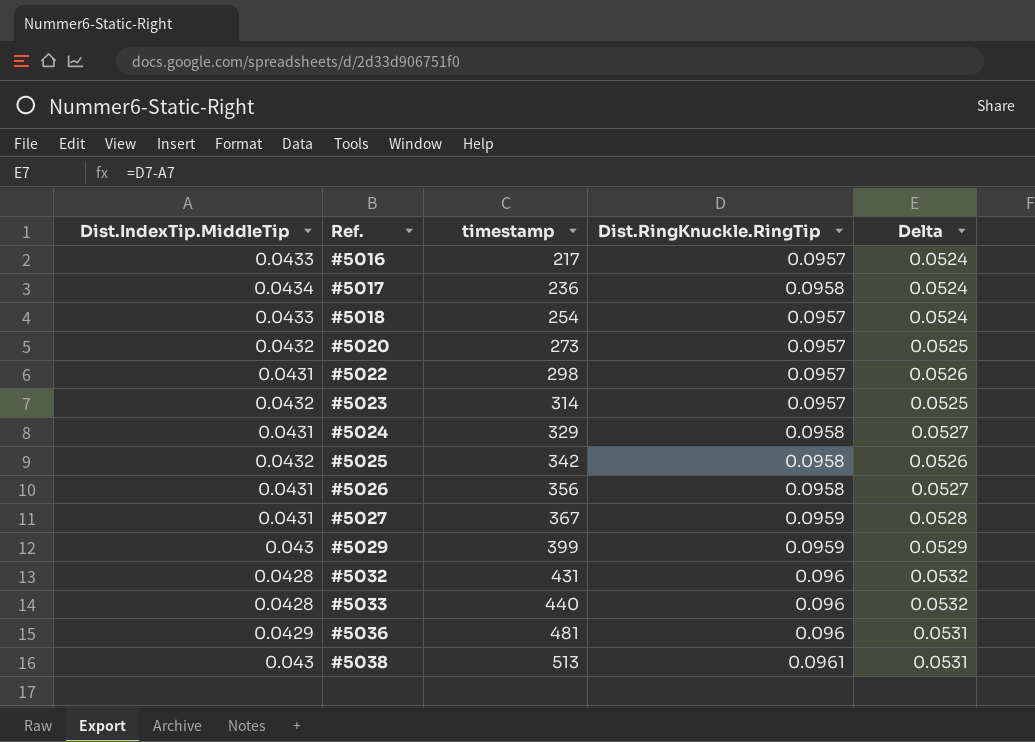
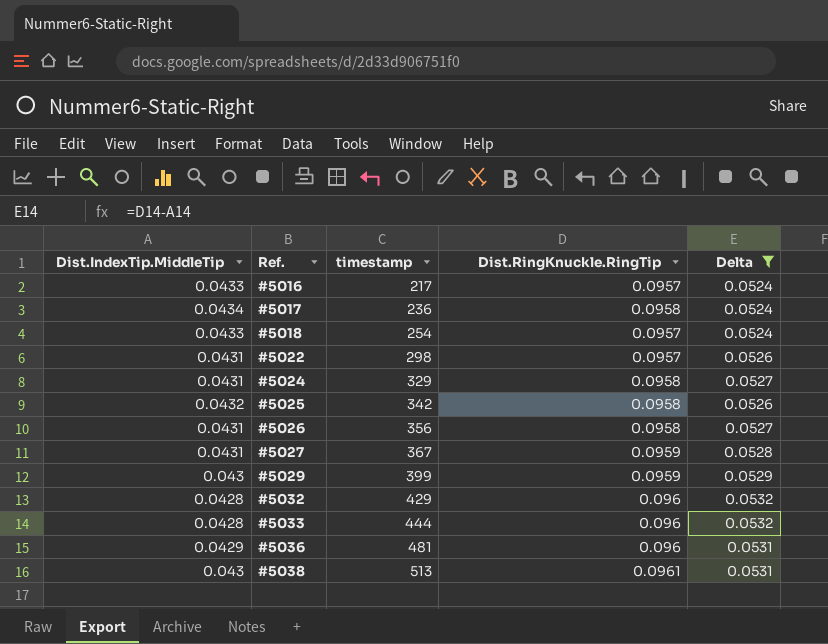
filter: none -> Delta != 0.0525
#5032 | timestamp: 431 -> 429
#5033 | timestamp: 440 -> 444

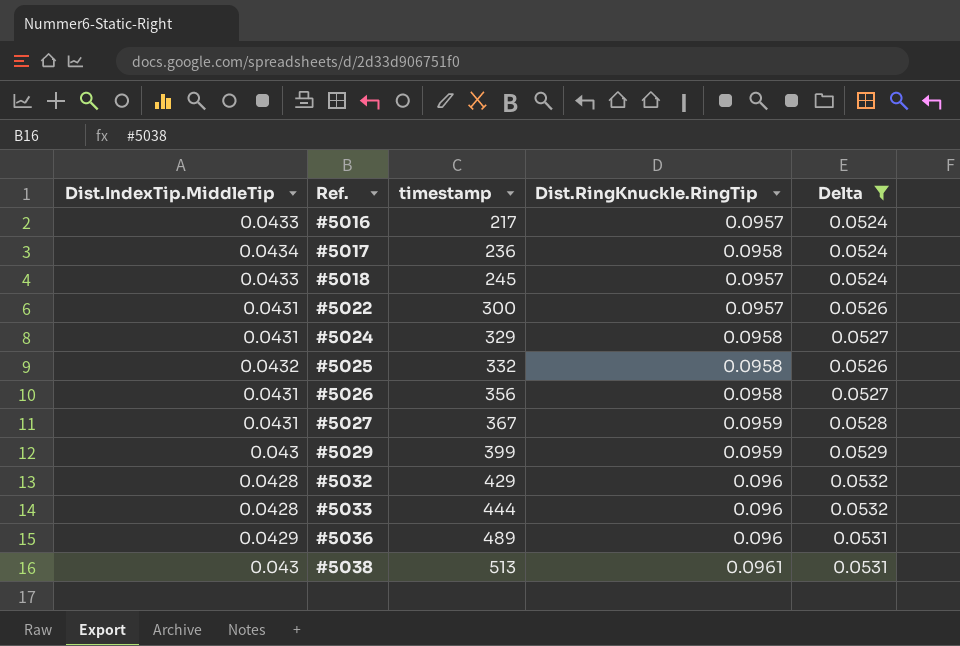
#5018 | timestamp: 254 -> 245
#5022 | timestamp: 298 -> 300
#5025 | timestamp: 342 -> 332
#5036 | timestamp: 481 -> 489

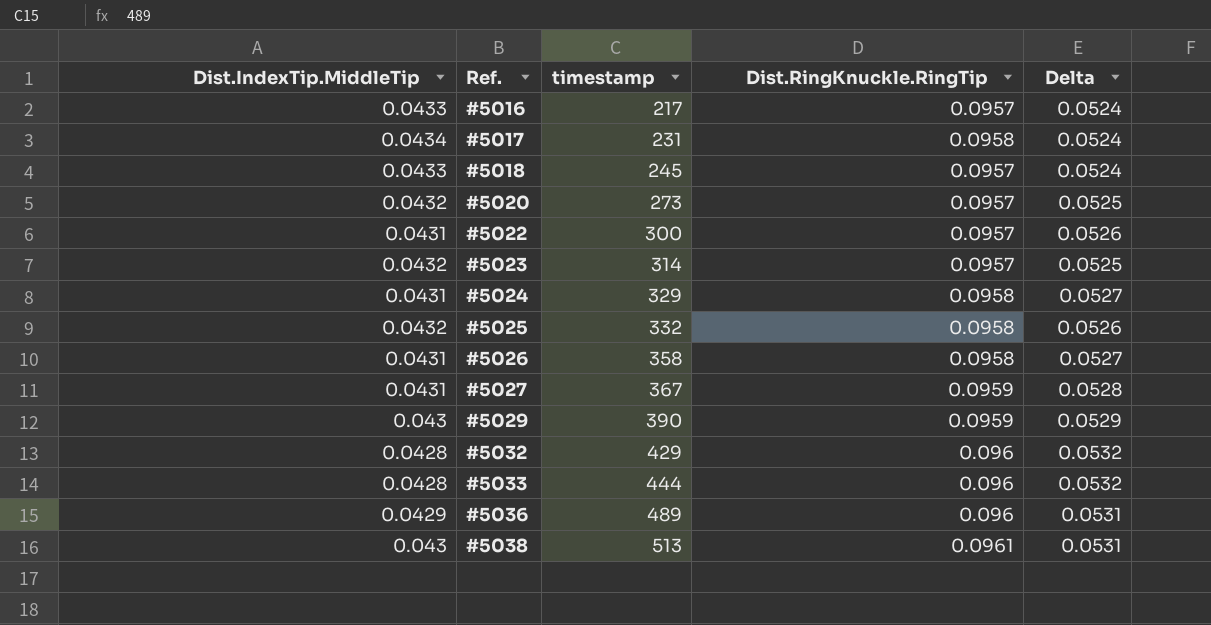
filter: Delta != 0.0525 -> none
#5017 | timestamp: 236 -> 231
#5026 | timestamp: 356 -> 358
#5029 | timestamp: 399 -> 390

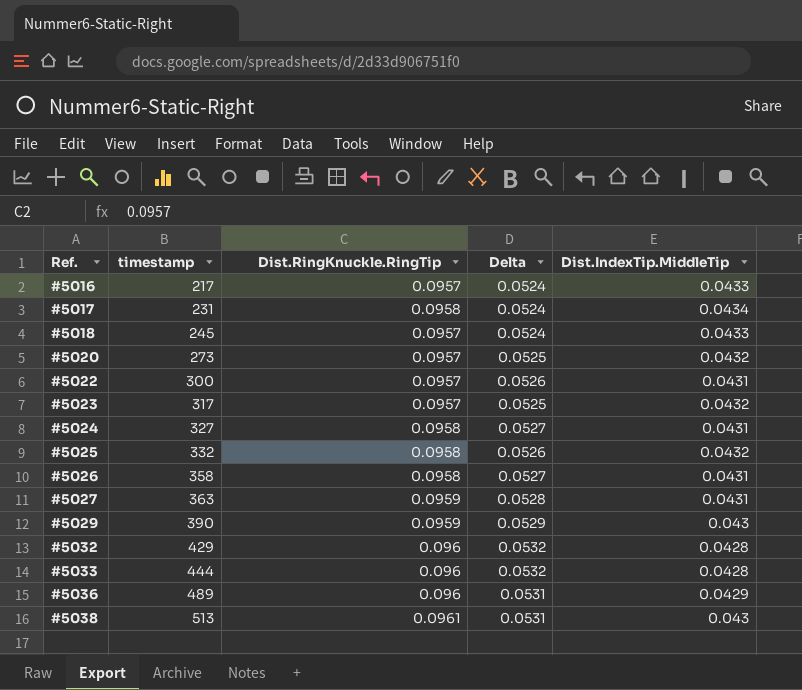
column Dist.IndexTip.MiddleTip | position: 1 -> 5
#5023 | timestamp: 314 -> 317
#5024 | timestamp: 329 -> 327
#5027 | timestamp: 367 -> 363

